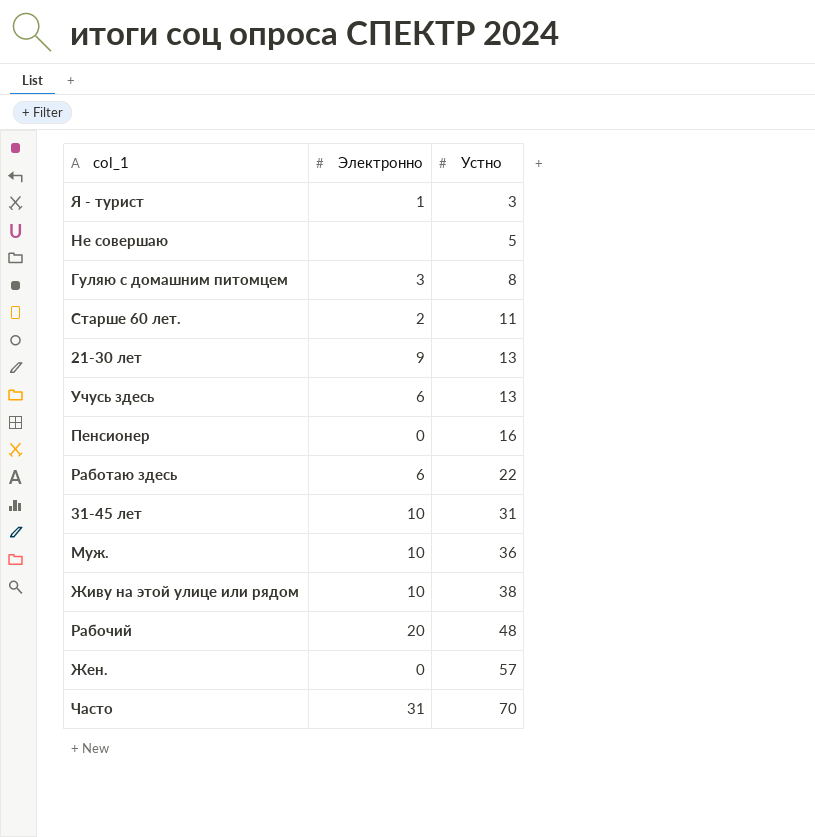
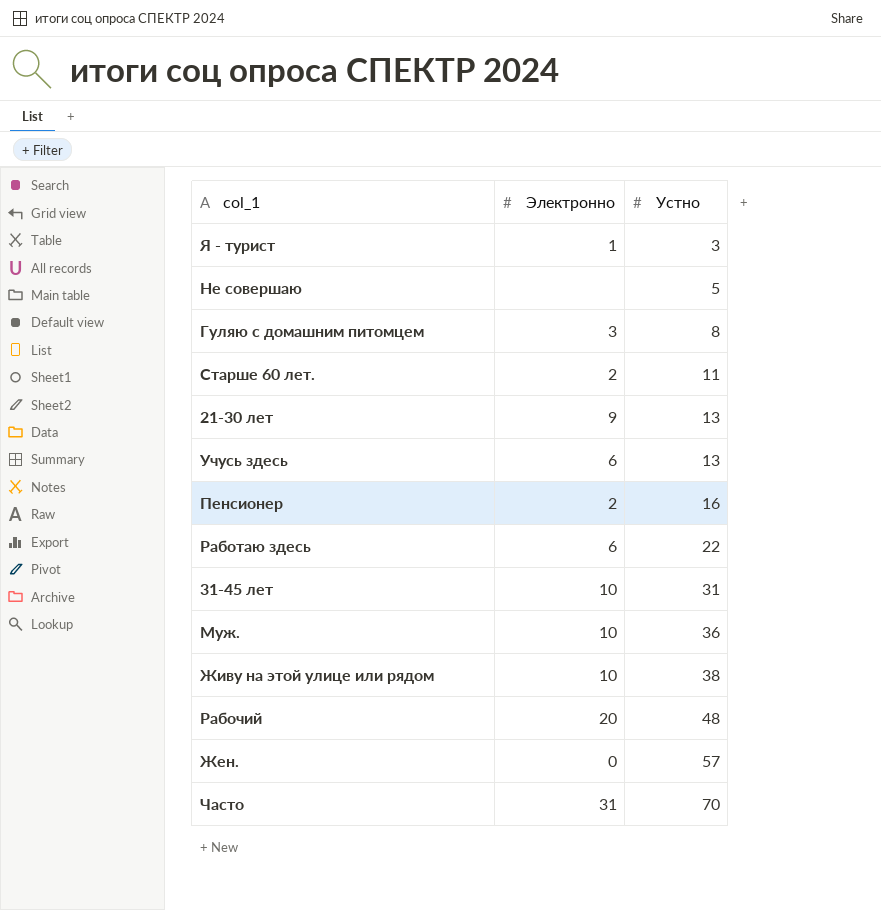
Пенсионер | Электронно: 0 -> 2

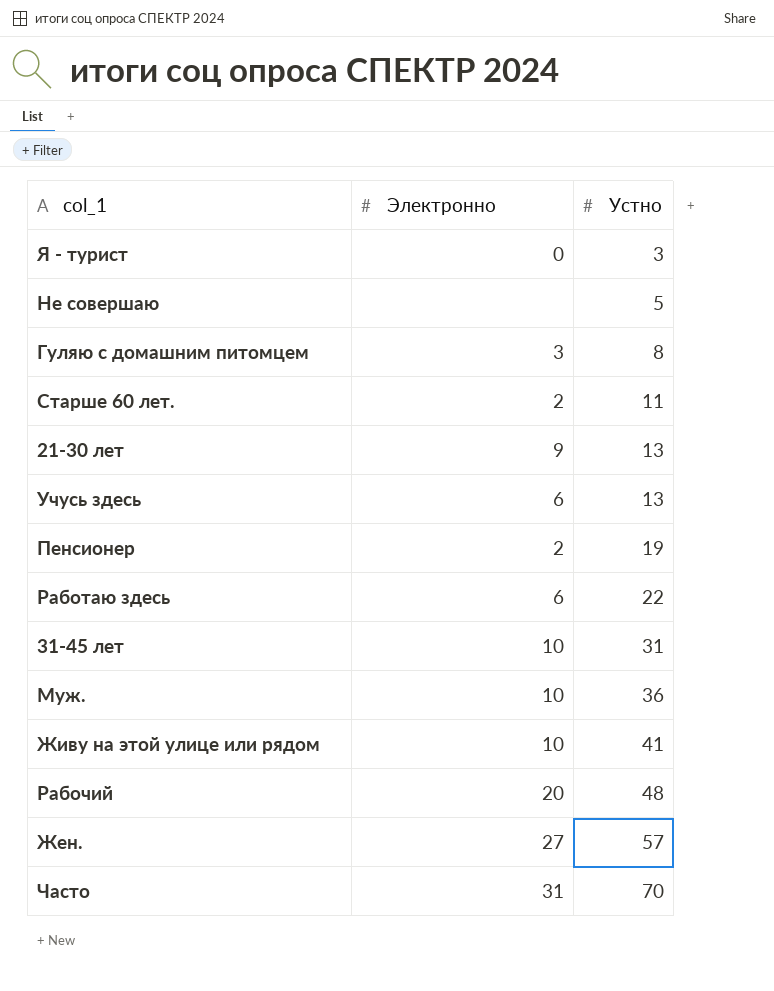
Я - турист | Электронно: 1 -> 0
Пенсионер | Устно: 16 -> 19
Живу на этой улице или рядом | Устно: 38 -> 41
Жен. | Электронно: 0 -> 27

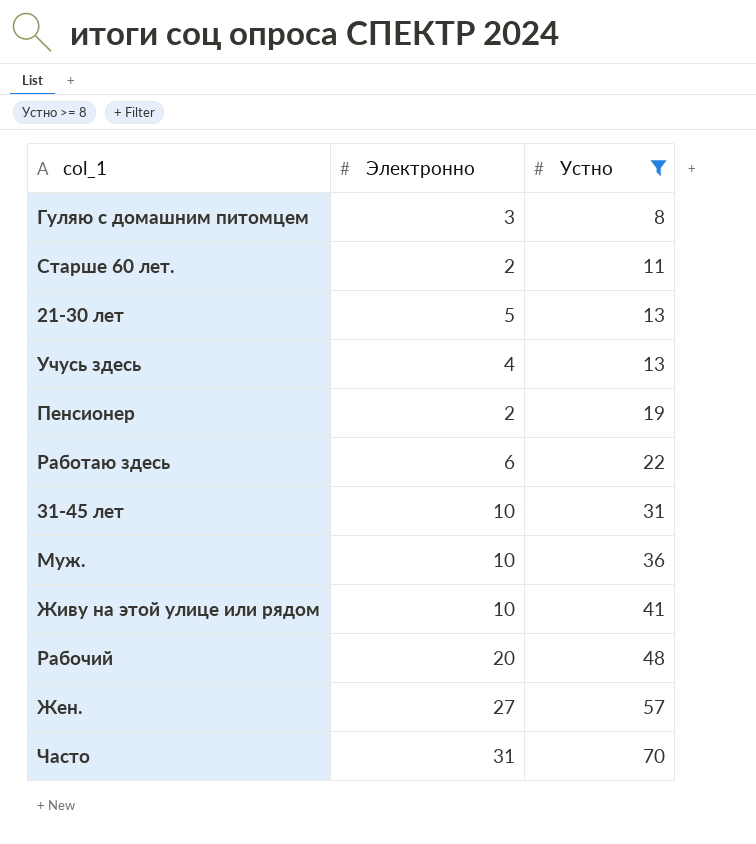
filter: none -> Устно >= 8
21-30 лет | Электронно: 9 -> 5
Учусь здесь | Электронно: 6 -> 4

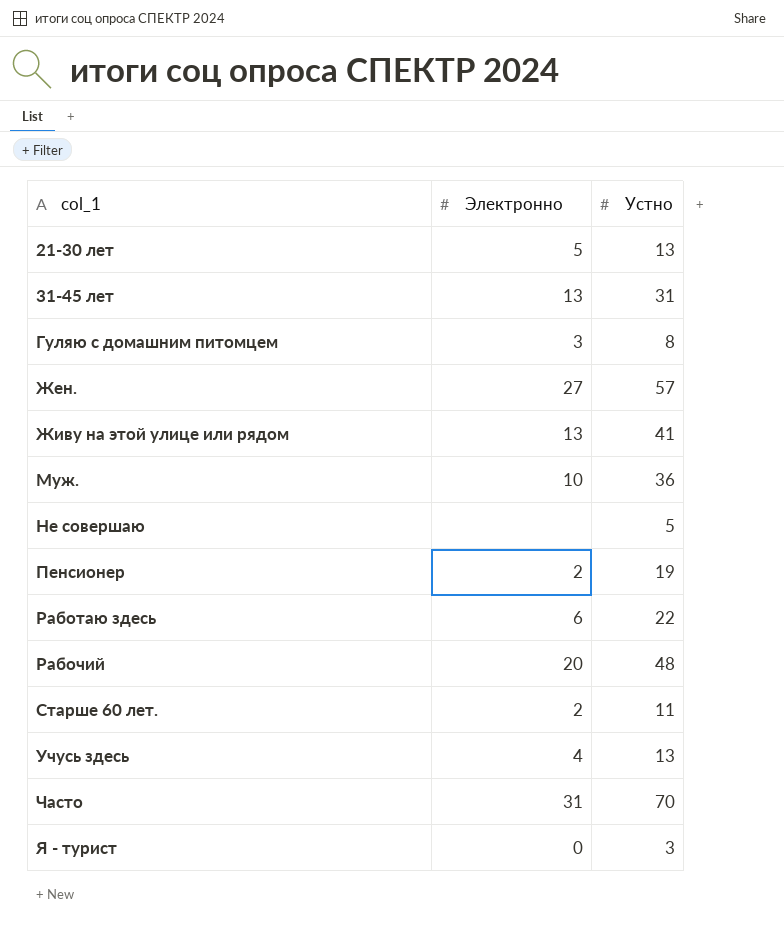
filter: Устно >= 8 -> none
row order: Устно ascending -> col_1 ascending
31-45 лет | Электронно: 10 -> 13
Живу на этой улице или рядом | Электронно: 10 -> 13

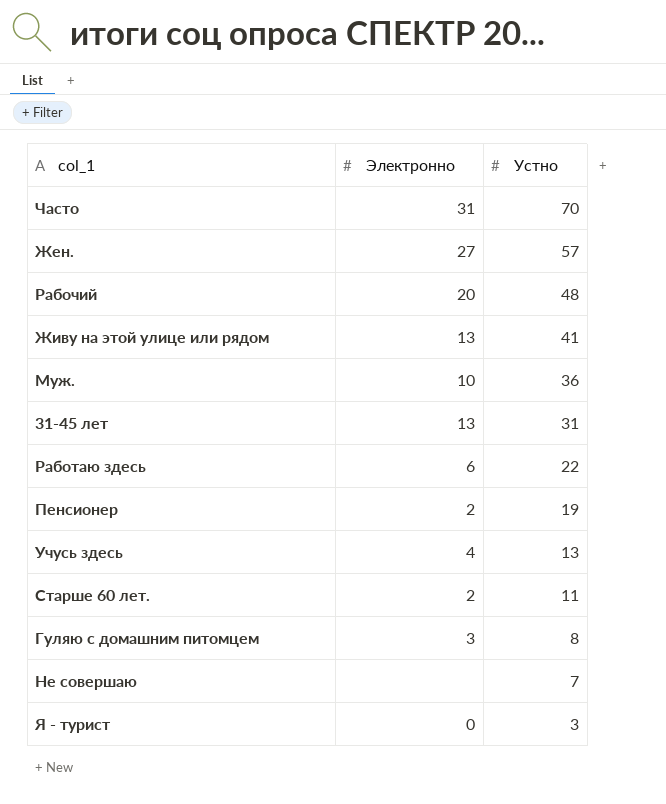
row order: col_1 ascending -> Устно descending
row 21-30 лет: 5 | 13 -> none
Не совершаю | Устно: 5 -> 7

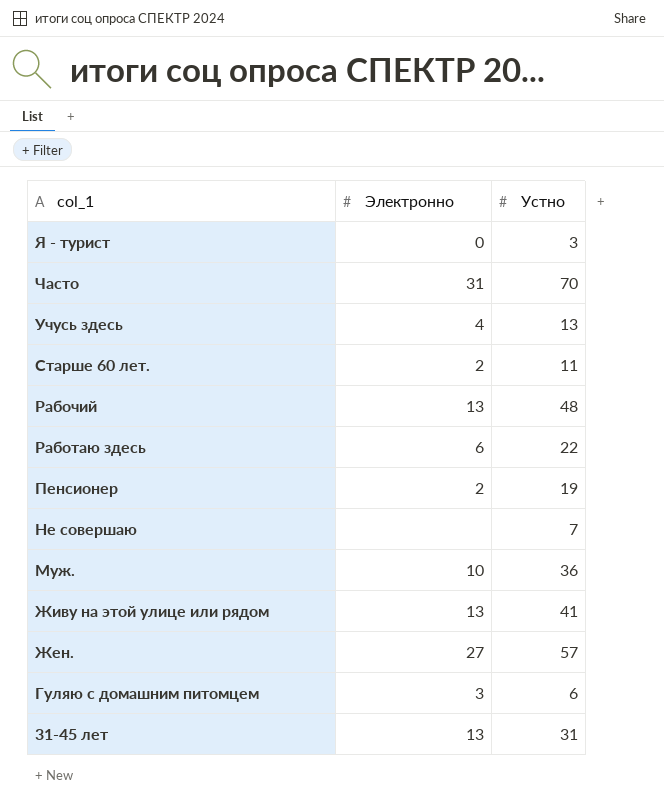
row order: Устно descending -> col_1 descending
Рабочий | Электронно: 20 -> 13
Гуляю с домашним питомцем | Устно: 8 -> 6

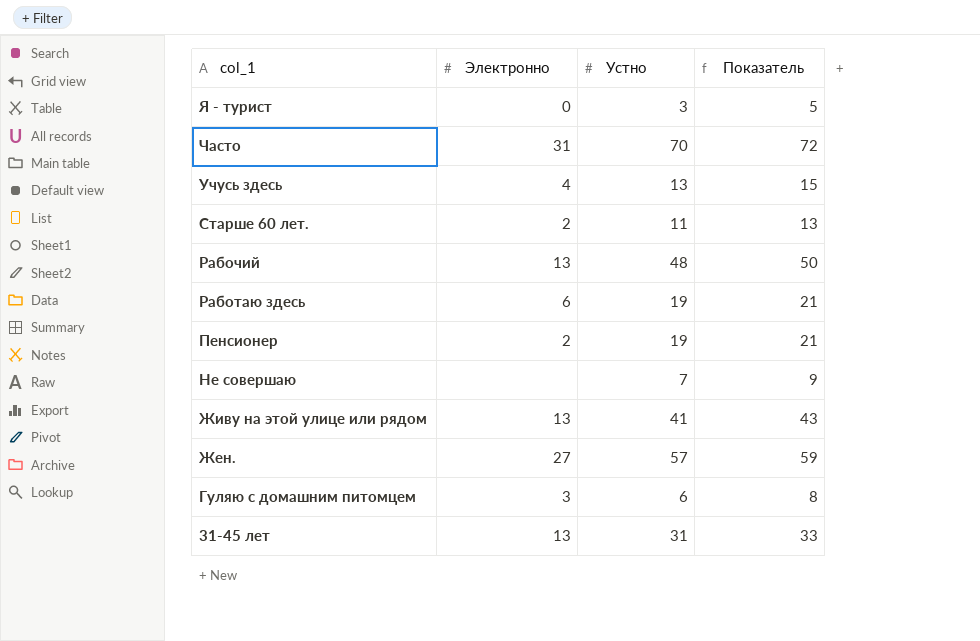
column Показатель | formula: none -> [Устно] + 2
row Муж.: 10 | 36 -> none
Работаю здесь | Устно: 22 -> 19

